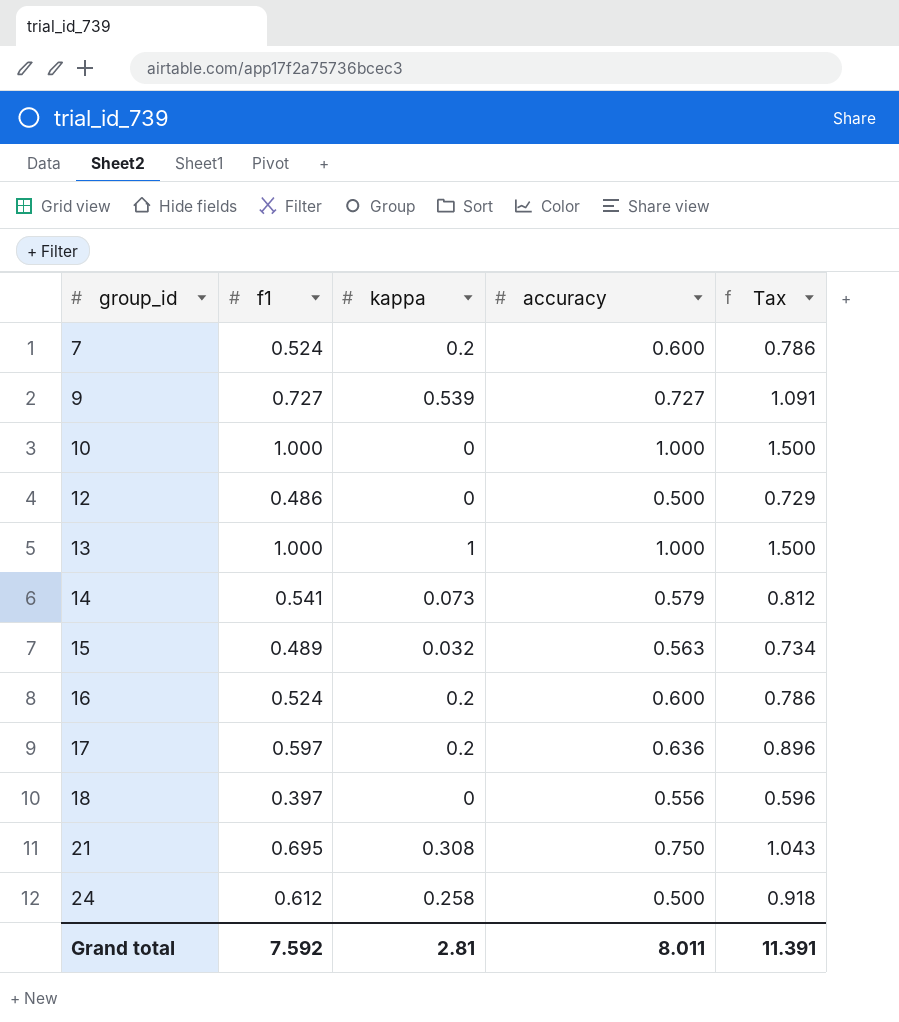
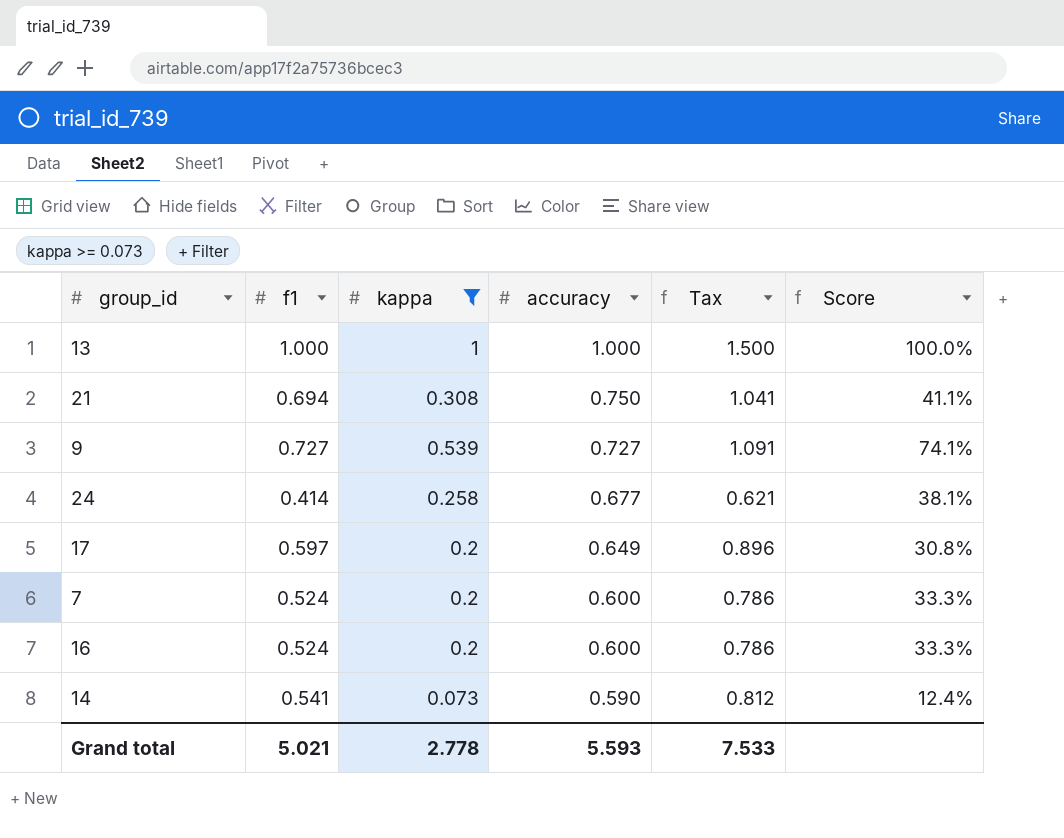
filter: none -> kappa >= 0.073
row order: group_id ascending -> accuracy descending
column Score | formula: none -> [kappa] / [accuracy]
21 | f1: 0.695 -> 0.694
21 | Tax: 1.043 -> 1.041
24 | f1: 0.612 -> 0.414
24 | accuracy: 0.500 -> 0.677
24 | Tax: 0.918 -> 0.621
17 | accuracy: 0.636 -> 0.649
14 | accuracy: 0.579 -> 0.590
Grand total | f1: 7.592 -> 5.021
Grand total | kappa: 2.81 -> 2.778
Grand total | accuracy: 8.011 -> 5.593
Grand total | Tax: 11.391 -> 7.533

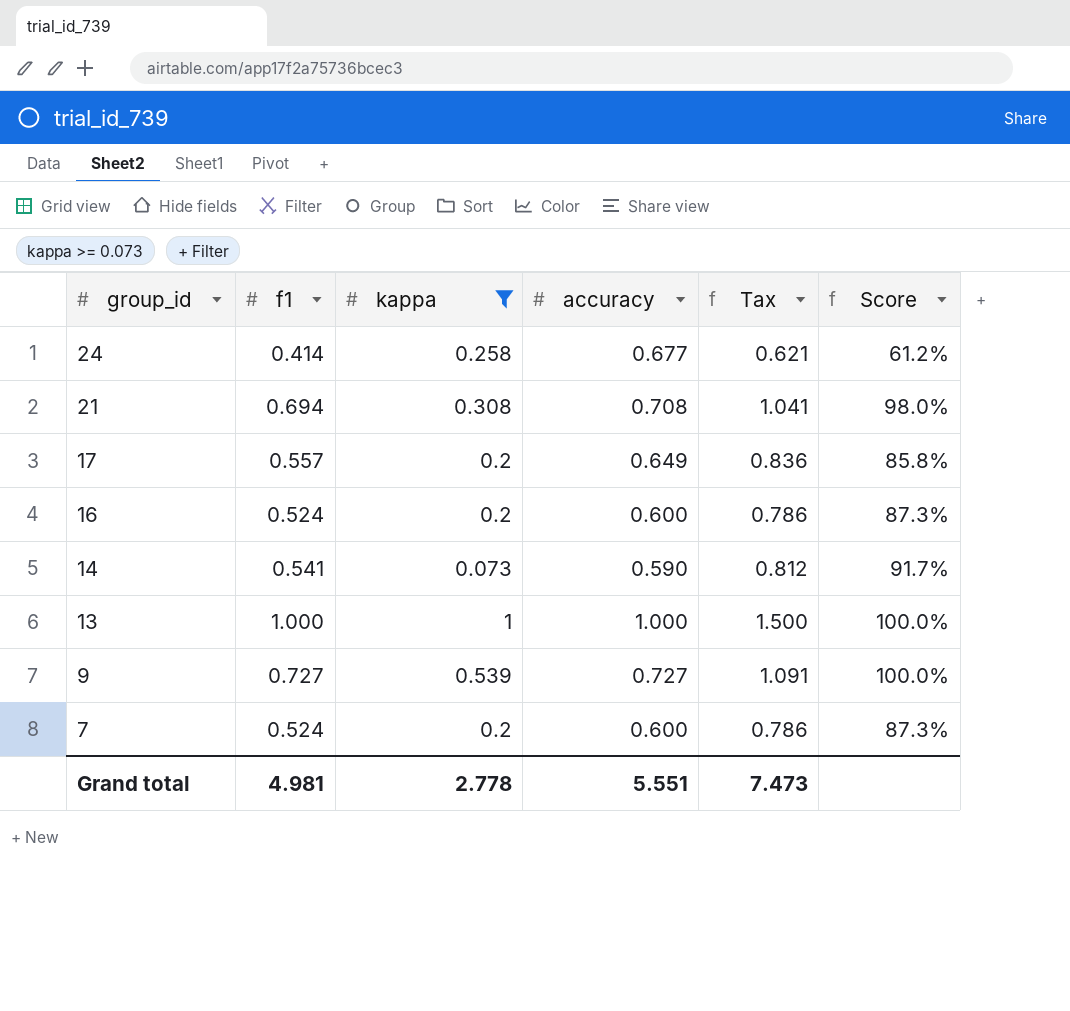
row order: accuracy descending -> group_id descending
column Score | formula: [kappa] / [accuracy] -> [f1] / [accuracy]
21 | accuracy: 0.750 -> 0.708
17 | f1: 0.597 -> 0.557
17 | Tax: 0.896 -> 0.836
Grand total | f1: 5.021 -> 4.981
Grand total | accuracy: 5.593 -> 5.551
Grand total | Tax: 7.533 -> 7.473

